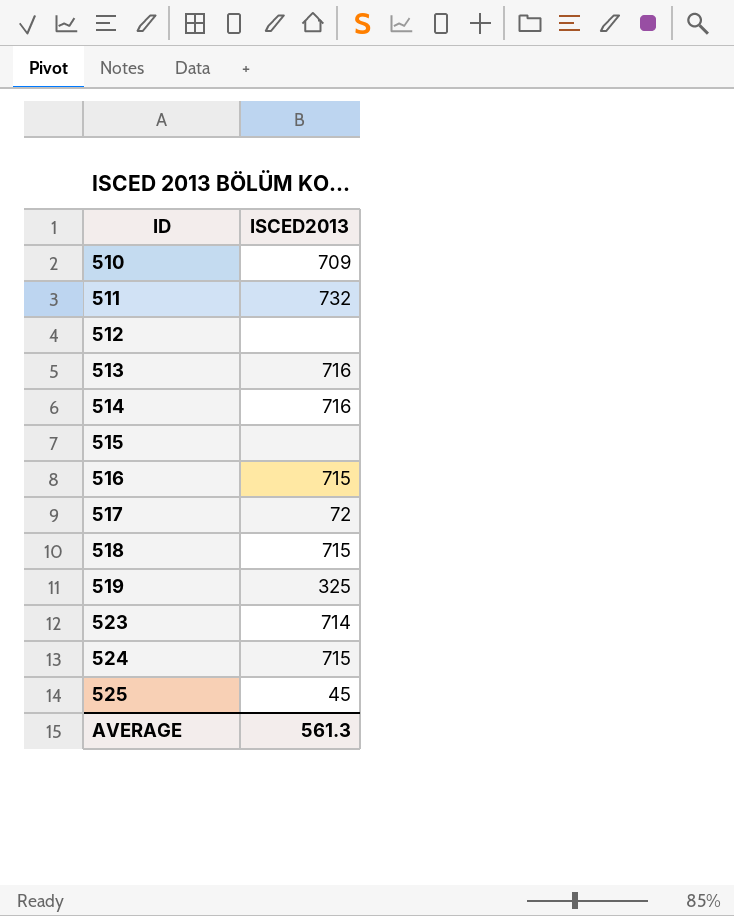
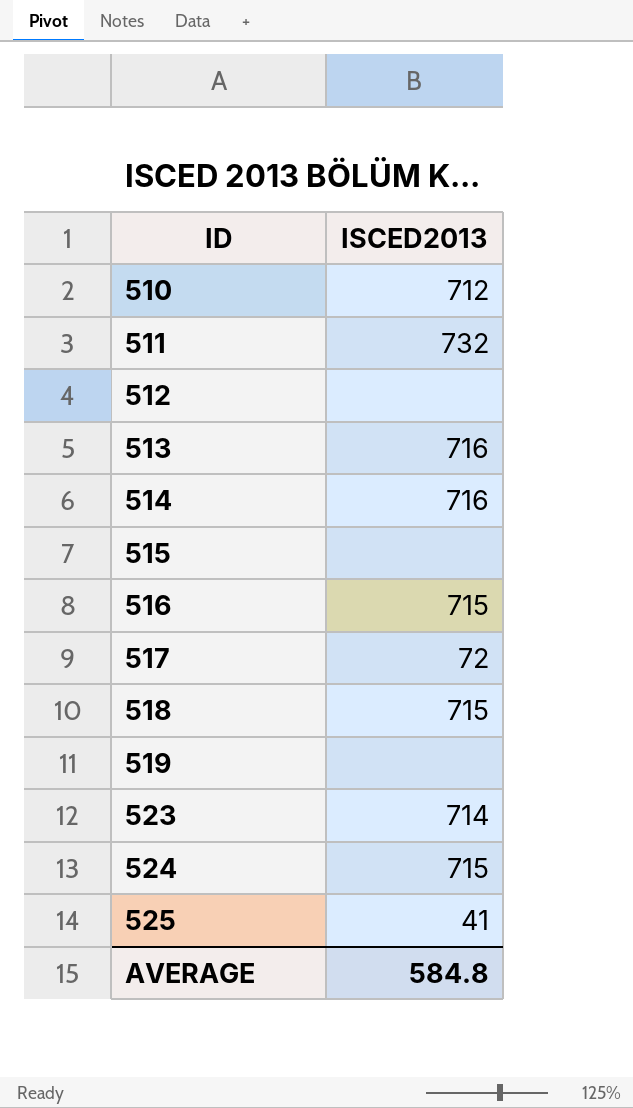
510 | ISCED2013: 709 -> 712
519 | ISCED2013: 325 -> none
525 | ISCED2013: 45 -> 41
AVERAGE | ISCED2013: 561.3 -> 584.8

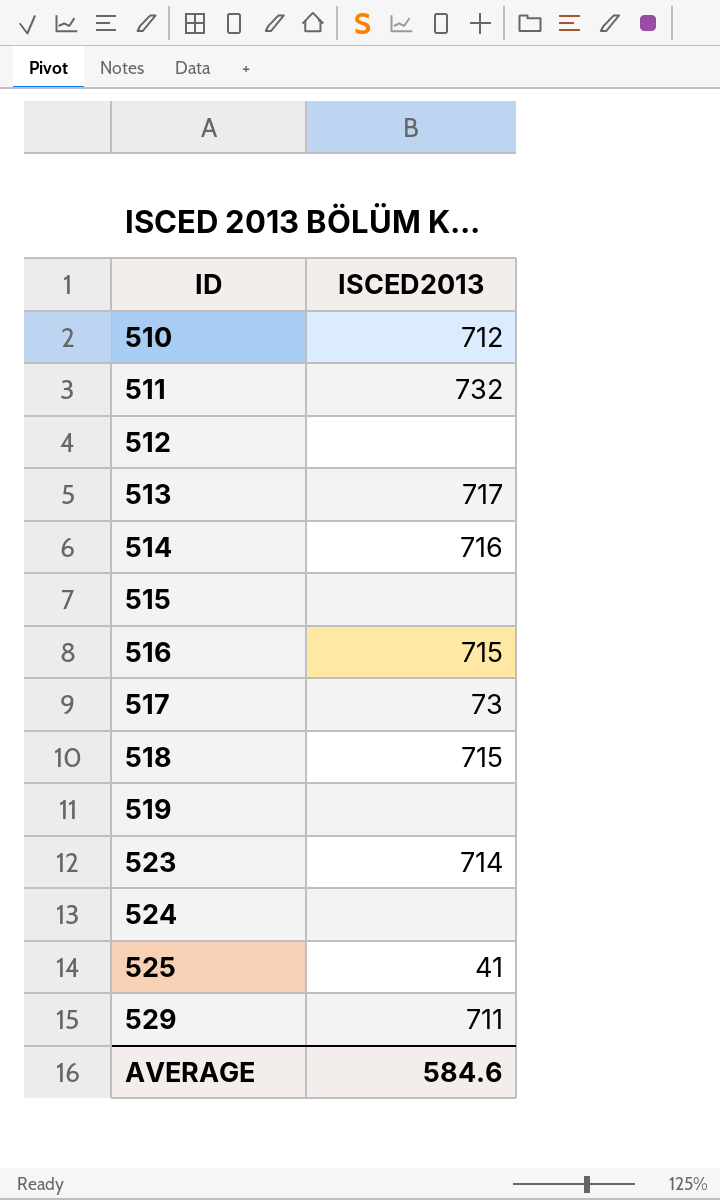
513 | ISCED2013: 716 -> 717
517 | ISCED2013: 72 -> 73
524 | ISCED2013: 715 -> none
row 529: none -> 711
AVERAGE | ISCED2013: 584.8 -> 584.6

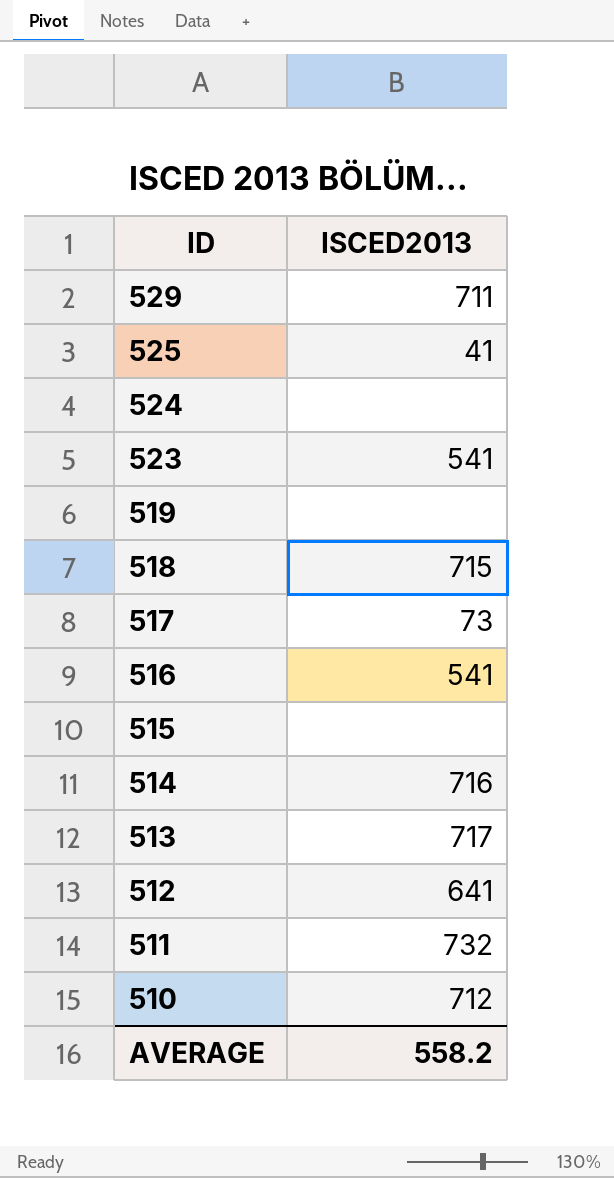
row order: ID ascending -> ID descending
523 | ISCED2013: 714 -> 541
516 | ISCED2013: 715 -> 541
512 | ISCED2013: none -> 641
AVERAGE | ISCED2013: 584.6 -> 558.2

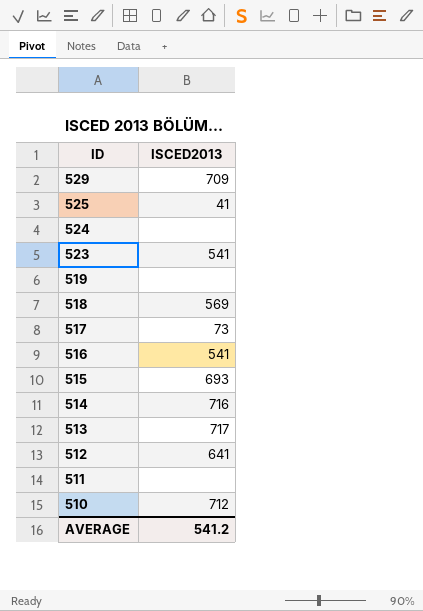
529 | ISCED2013: 711 -> 709
518 | ISCED2013: 715 -> 569
515 | ISCED2013: none -> 693
511 | ISCED2013: 732 -> none
AVERAGE | ISCED2013: 558.2 -> 541.2

